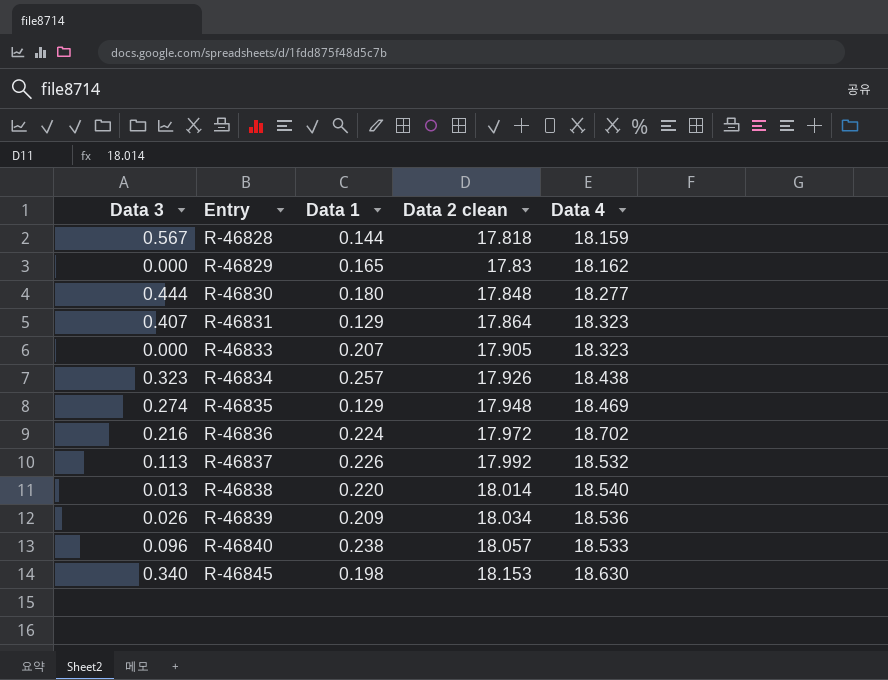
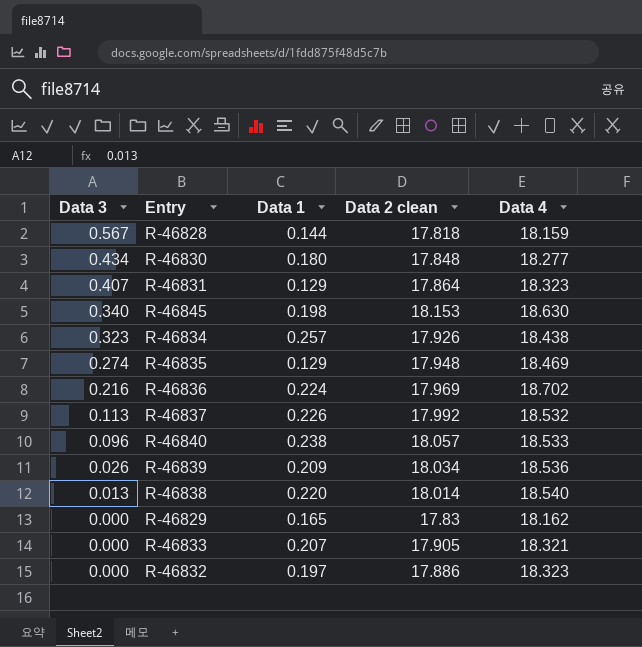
row order: Entry ascending -> Data 3 descending
R-46830 | Data 3: 0.444 -> 0.434
R-46836 | Data 2 clean: 17.972 -> 17.969
R-46833 | Data 4: 18.323 -> 18.321
row R-46832: none -> 0.000 | 0.197 | 17.886 | 18.323

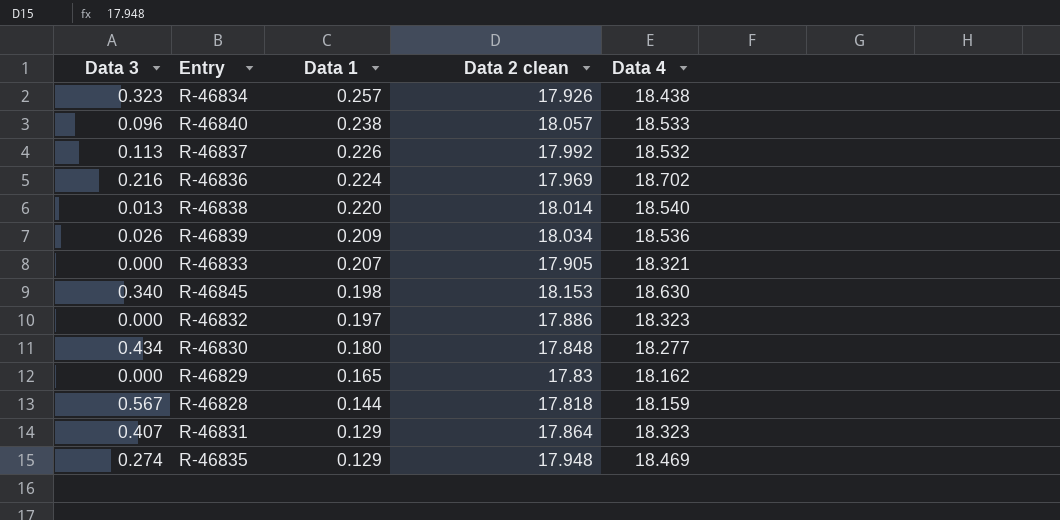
row order: Data 3 descending -> Data 1 descending

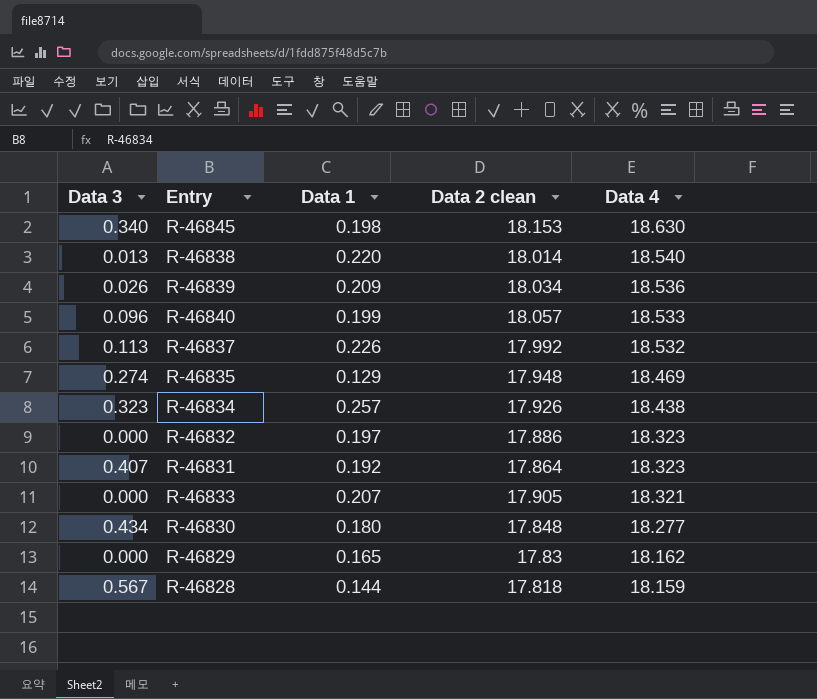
row order: Data 1 descending -> Data 4 descending
row R-46836: 0.216 | 0.224 | 17.969 | 18.702 -> none
R-46840 | Data 1: 0.238 -> 0.199
R-46831 | Data 1: 0.129 -> 0.192

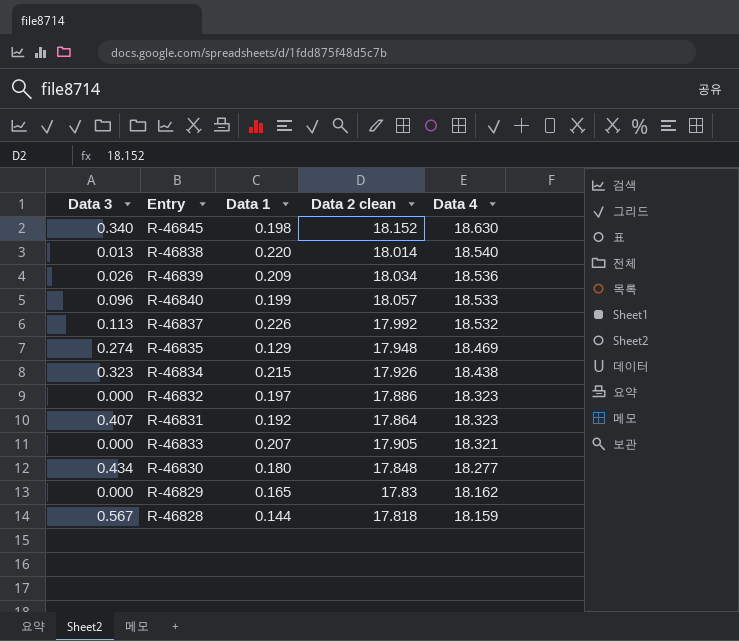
R-46845 | Data 2 clean: 18.153 -> 18.152
R-46834 | Data 1: 0.257 -> 0.215

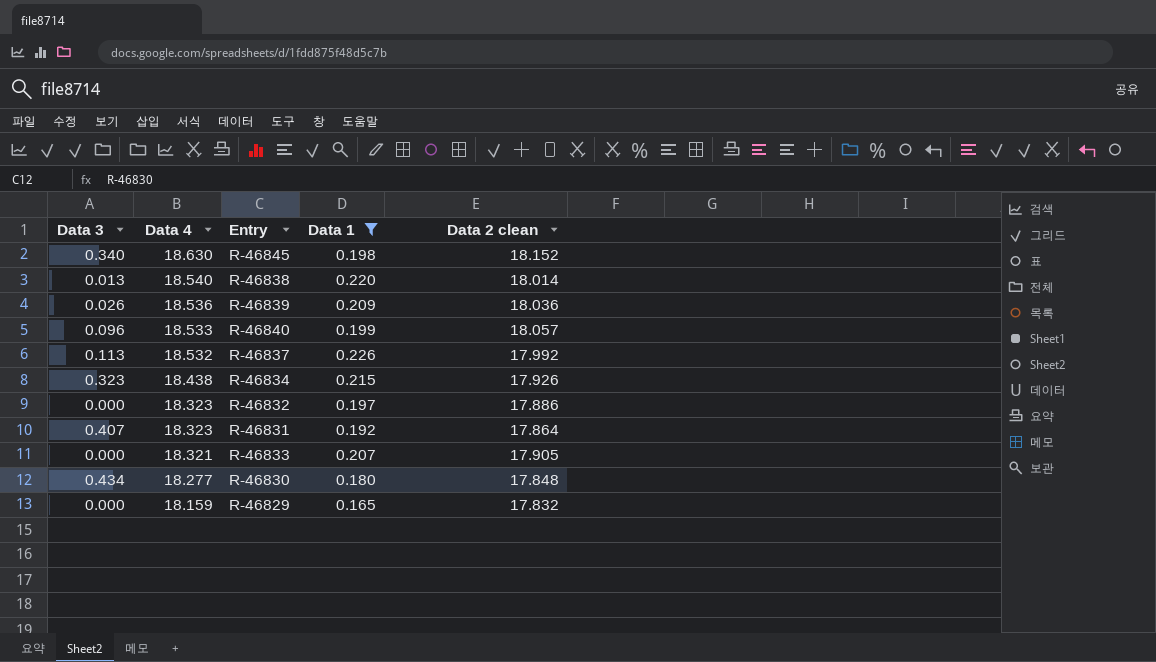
filter: none -> Data 1 >= 0.165
column Data 4 | position: 5 -> 2
R-46839 | Data 2 clean: 18.034 -> 18.036
R-46829 | Data 4: 18.162 -> 18.159
R-46829 | Data 2 clean: 17.83 -> 17.832

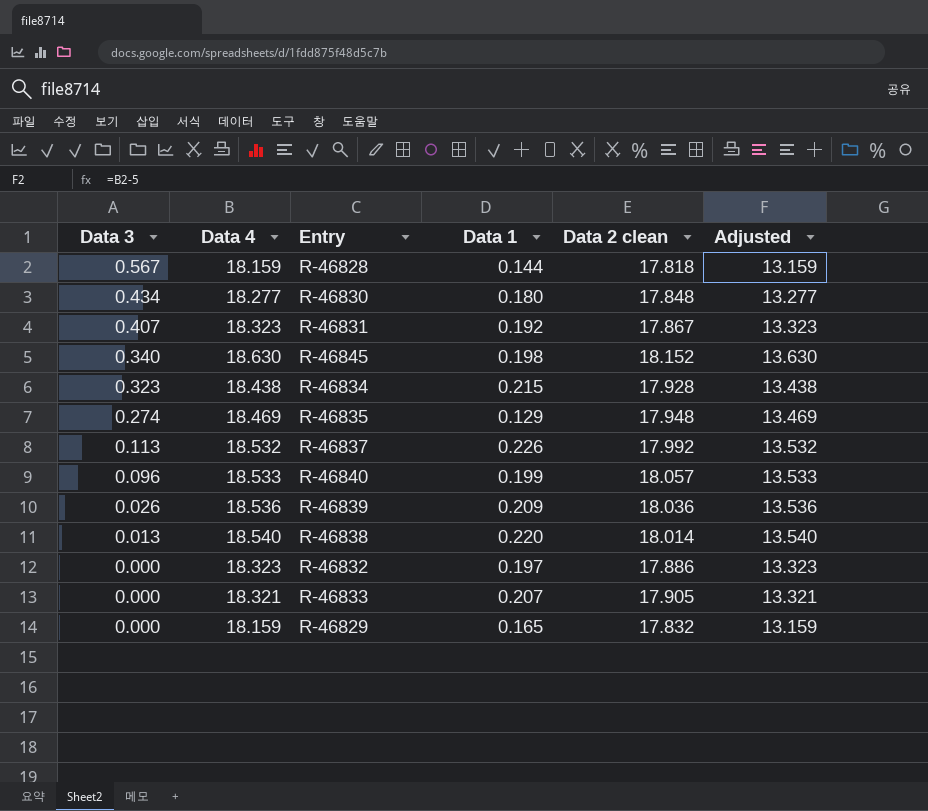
filter: Data 1 >= 0.165 -> none
row order: Data 4 descending -> Data 3 descending
column Adjusted | formula: none -> [Data 4] - 5
R-46831 | Data 2 clean: 17.864 -> 17.867
R-46834 | Data 2 clean: 17.926 -> 17.928

